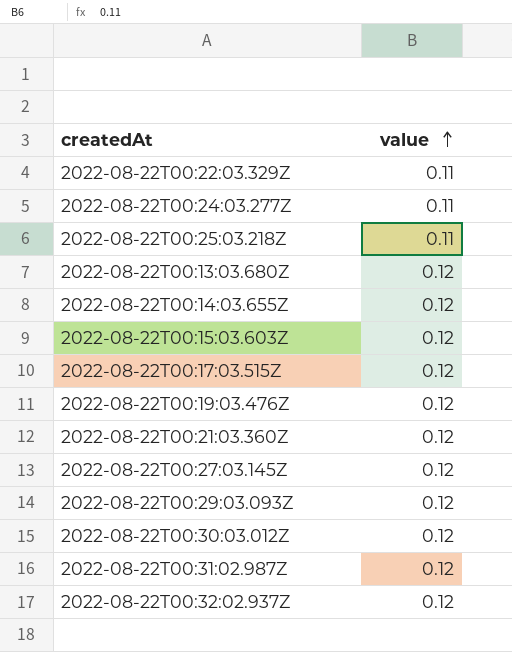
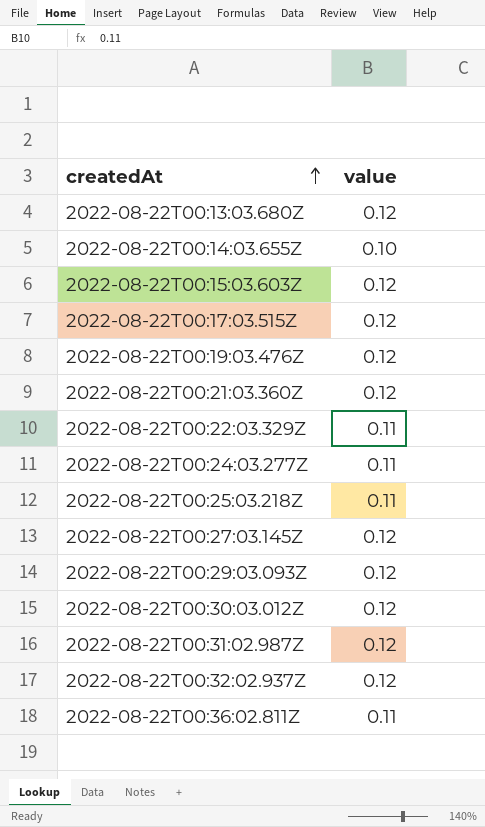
row order: value ascending -> createdAt ascending
2022-08-22T00:14:03.655Z | value: 0.12 -> 0.10
row 2022-08-22T00:36:02.811Z: none -> 0.11

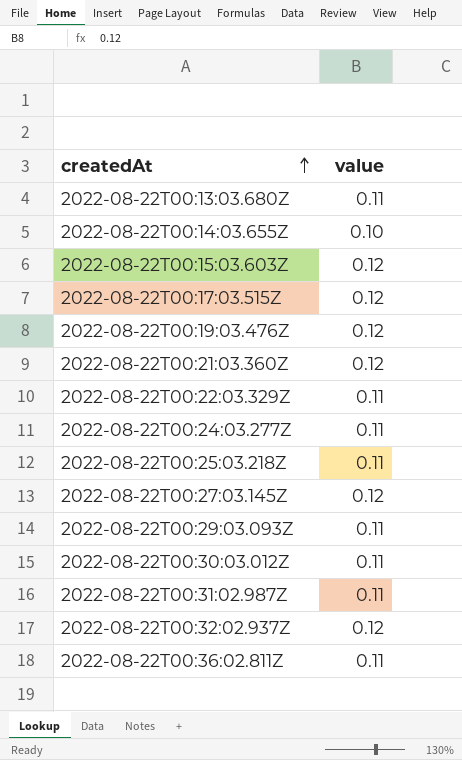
2022-08-22T00:13:03.680Z | value: 0.12 -> 0.11
2022-08-22T00:29:03.093Z | value: 0.12 -> 0.11
2022-08-22T00:30:03.012Z | value: 0.12 -> 0.11
2022-08-22T00:31:02.987Z | value: 0.12 -> 0.11

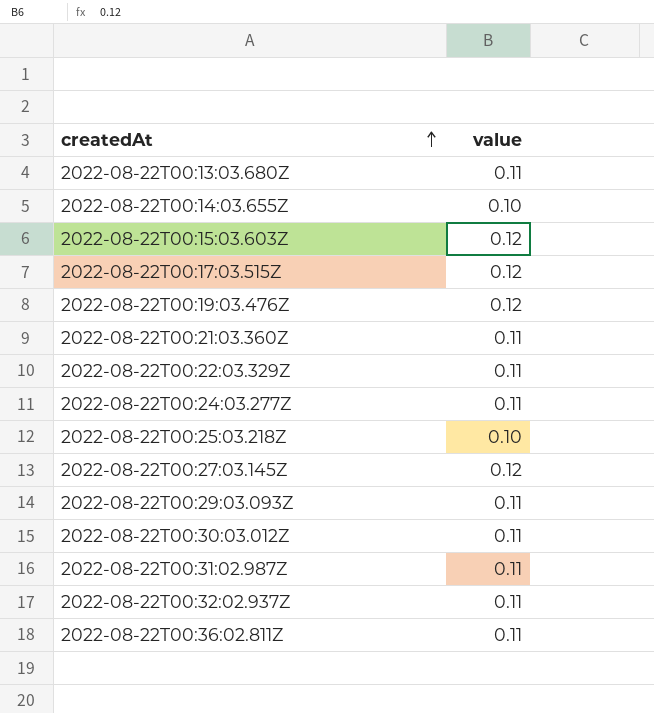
2022-08-22T00:21:03.360Z | value: 0.12 -> 0.11
2022-08-22T00:25:03.218Z | value: 0.11 -> 0.10
2022-08-22T00:32:02.937Z | value: 0.12 -> 0.11

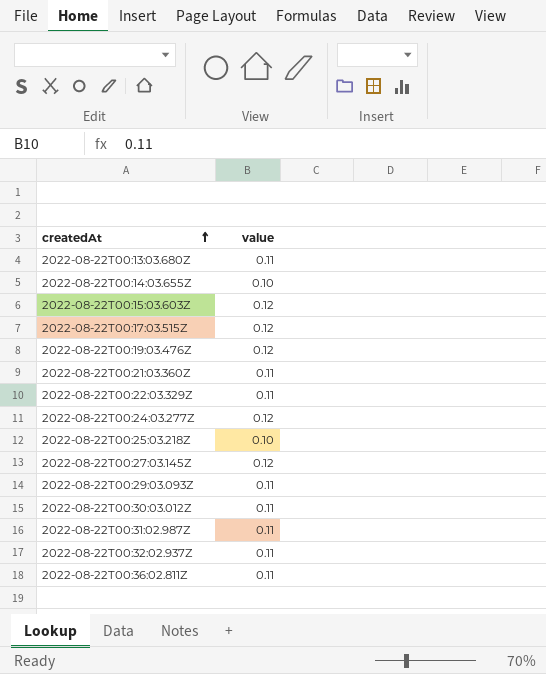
2022-08-22T00:24:03.277Z | value: 0.11 -> 0.12

